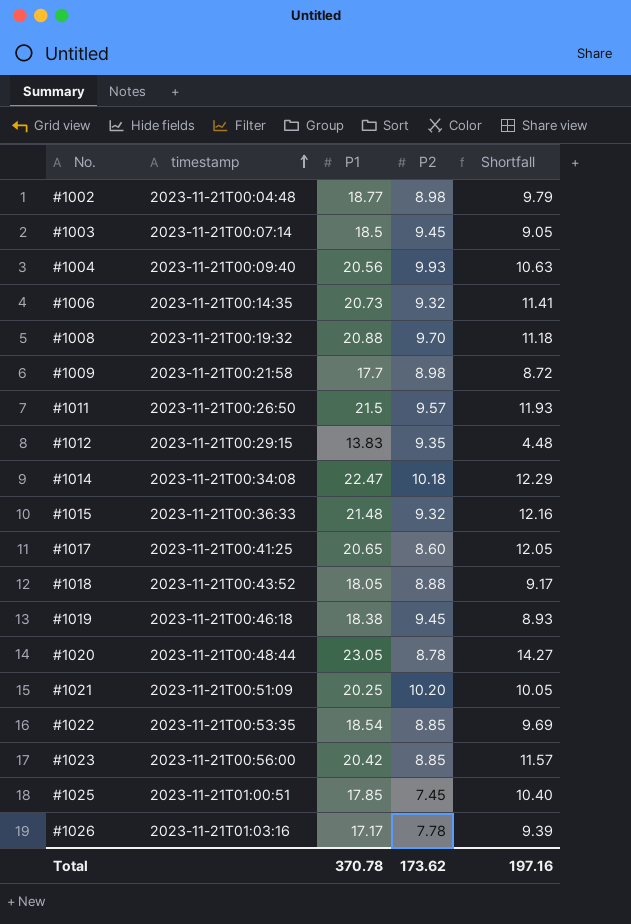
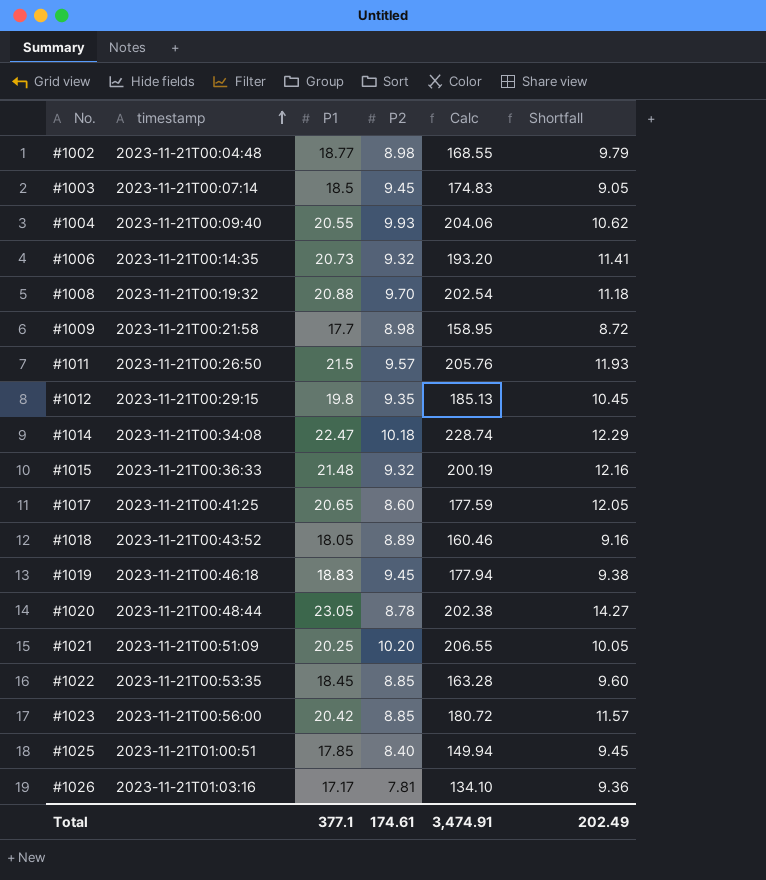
column Calc | formula: none -> [P1] * [P2]
#1004 | P1: 20.56 -> 20.55
#1004 | Shortfall: 10.63 -> 10.62
#1012 | P1: 13.83 -> 19.8
#1012 | Shortfall: 4.48 -> 10.45
#1018 | P2: 8.88 -> 8.89
#1018 | Shortfall: 9.17 -> 9.16
#1019 | P1: 18.38 -> 18.83
#1019 | Shortfall: 8.93 -> 9.38
#1022 | P1: 18.54 -> 18.45
#1022 | Shortfall: 9.69 -> 9.60
#1025 | P2: 7.45 -> 8.40
#1025 | Shortfall: 10.40 -> 9.45
#1026 | P2: 7.78 -> 7.81
#1026 | Shortfall: 9.39 -> 9.36
Total | P1: 370.78 -> 377.1
Total | P2: 173.62 -> 174.61
Total | Shortfall: 197.16 -> 202.49

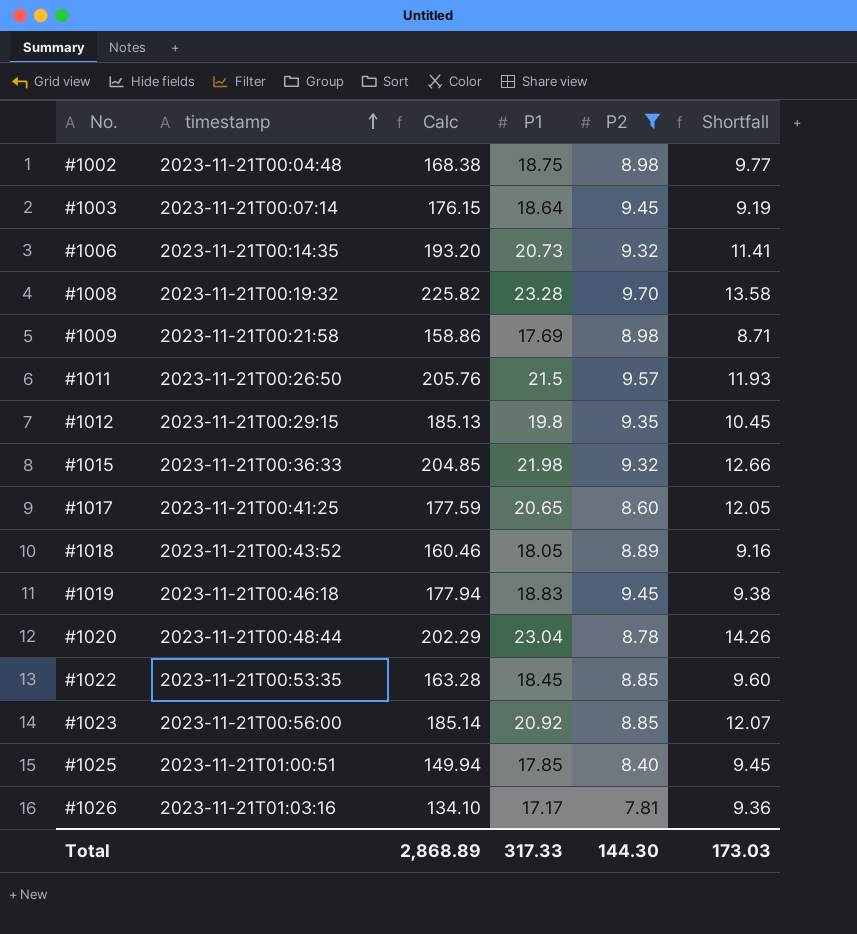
filter: none -> P2 <= 9.70
column Calc | position: 5 -> 3
#1002 | Calc: 168.55 -> 168.38
#1002 | P1: 18.77 -> 18.75
#1002 | Shortfall: 9.79 -> 9.77
#1003 | Calc: 174.83 -> 176.15
#1003 | P1: 18.5 -> 18.64
#1003 | Shortfall: 9.05 -> 9.19
#1008 | Calc: 202.54 -> 225.82
#1008 | P1: 20.88 -> 23.28
#1008 | Shortfall: 11.18 -> 13.58
#1009 | Calc: 158.95 -> 158.86
#1009 | P1: 17.7 -> 17.69
#1009 | Shortfall: 8.72 -> 8.71
#1015 | Calc: 200.19 -> 204.85
#1015 | P1: 21.48 -> 21.98
#1015 | Shortfall: 12.16 -> 12.66
#1020 | Calc: 202.38 -> 202.29
#1020 | P1: 23.05 -> 23.04
#1020 | Shortfall: 14.27 -> 14.26
#1023 | Calc: 180.72 -> 185.14
#1023 | P1: 20.42 -> 20.92
#1023 | Shortfall: 11.57 -> 12.07
Total | Calc: 3,474.91 -> 2,868.89
Total | P1: 377.1 -> 317.33
Total | P2: 174.61 -> 144.30
Total | Shortfall: 202.49 -> 173.03

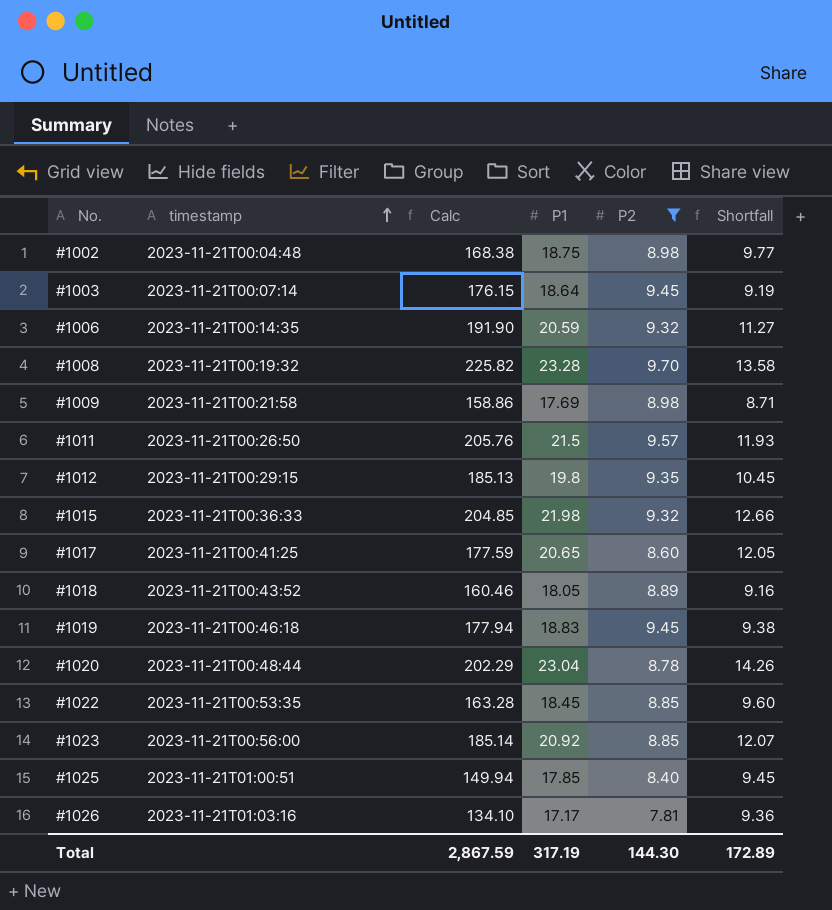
#1006 | Calc: 193.20 -> 191.90
#1006 | P1: 20.73 -> 20.59
#1006 | Shortfall: 11.41 -> 11.27
Total | Calc: 2,868.89 -> 2,867.59
Total | P1: 317.33 -> 317.19
Total | Shortfall: 173.03 -> 172.89

